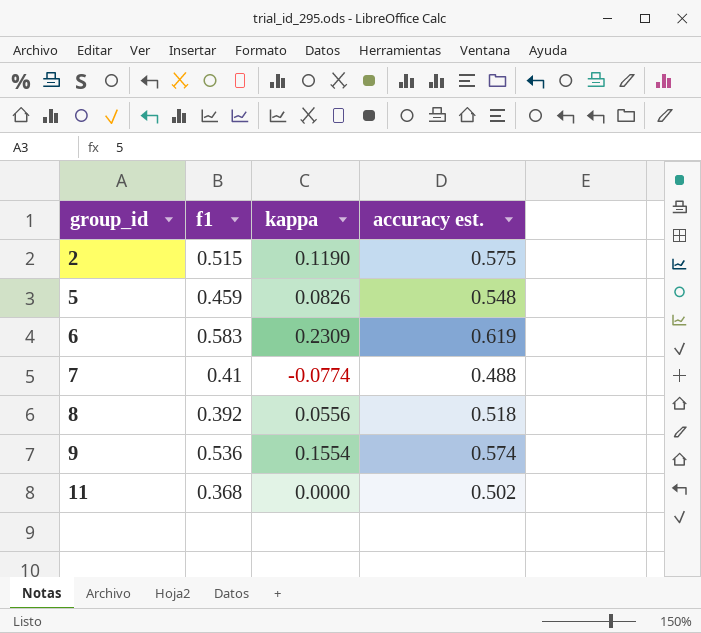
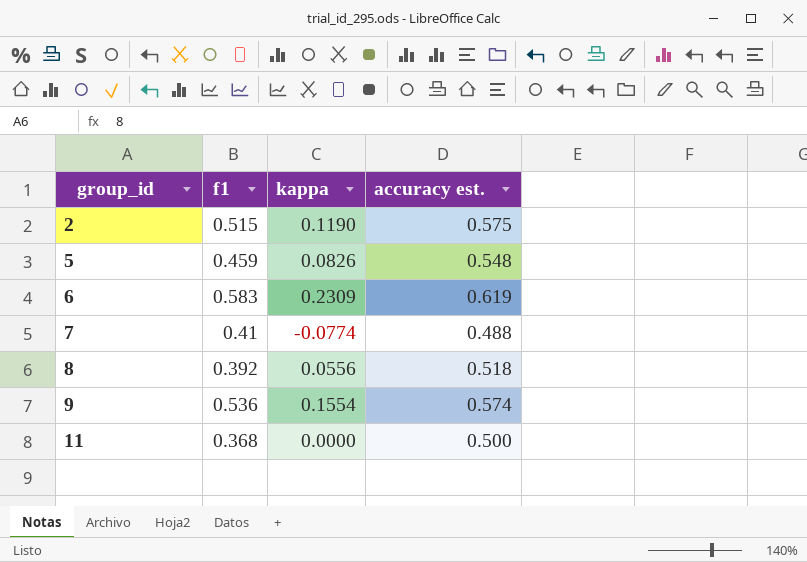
11 | accuracy est.: 0.502 -> 0.500

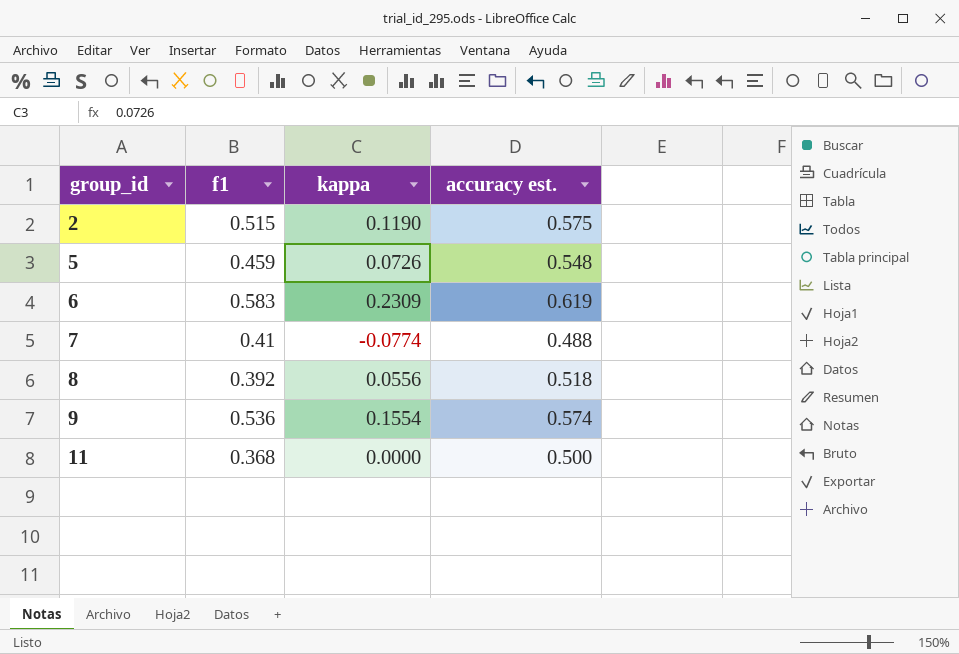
5 | kappa: 0.0826 -> 0.0726

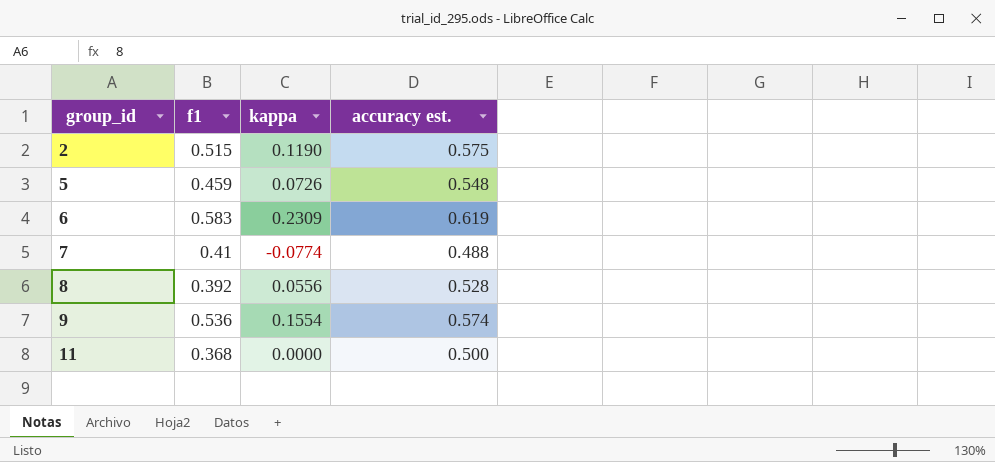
8 | accuracy est.: 0.518 -> 0.528

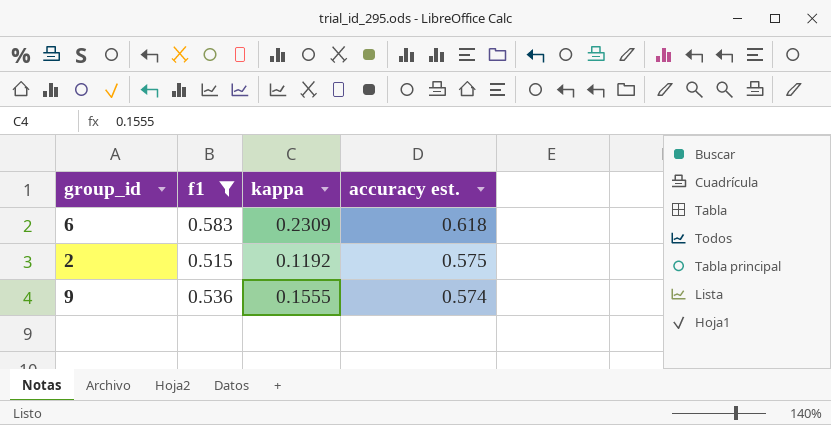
filter: none -> f1 >= 0.515
row order: group_id ascending -> accuracy est. descending
6 | accuracy est.: 0.619 -> 0.618
2 | kappa: 0.1190 -> 0.1192
9 | kappa: 0.1554 -> 0.1555

